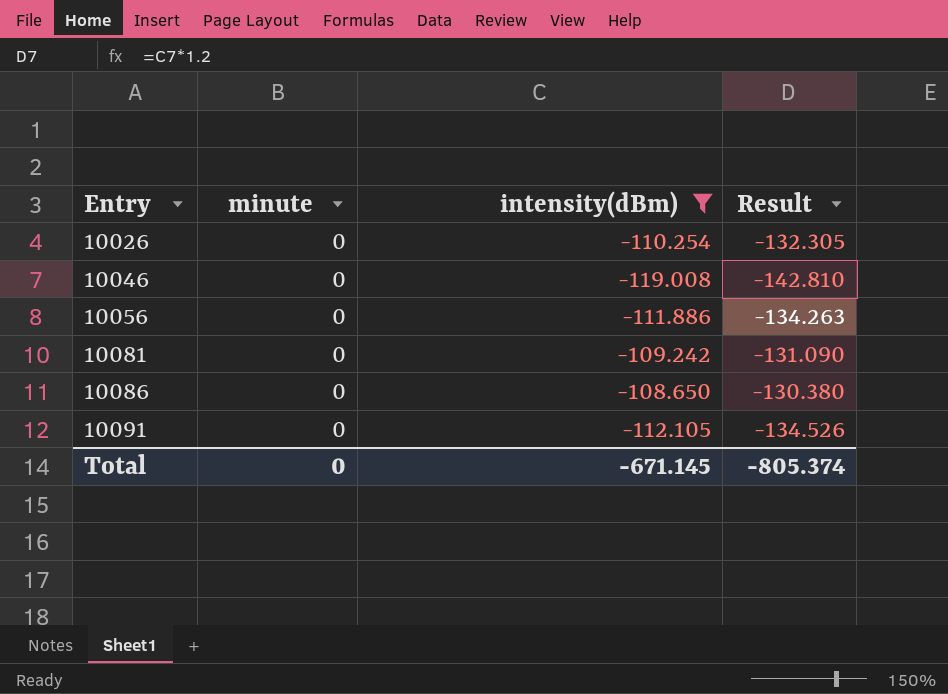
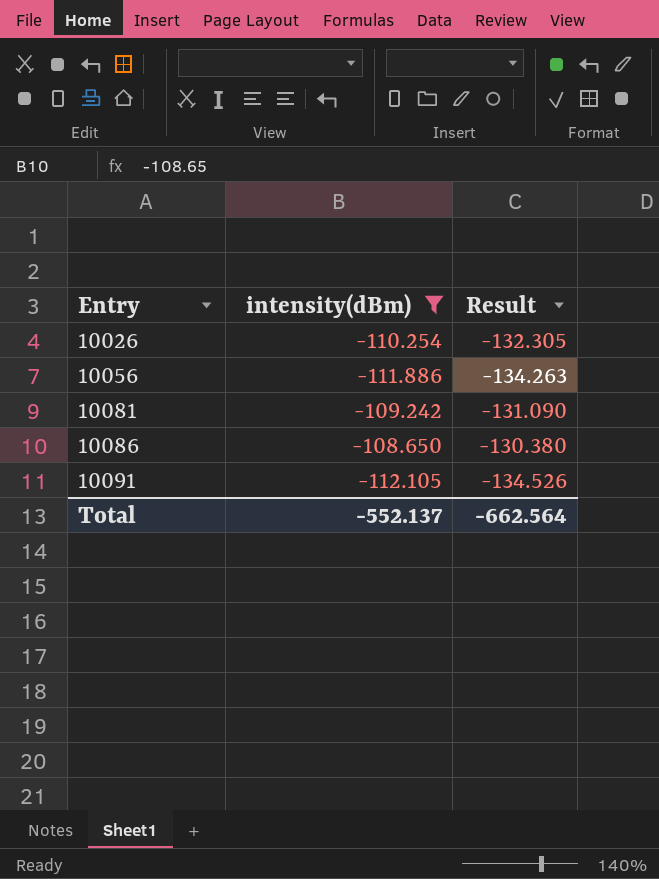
column minute | position: 2 -> none
row 10046: 0 | -119.008 | -142.810 -> none
Total | intensity(dBm): -671.145 -> -552.137
Total | Result: -805.374 -> -662.564

